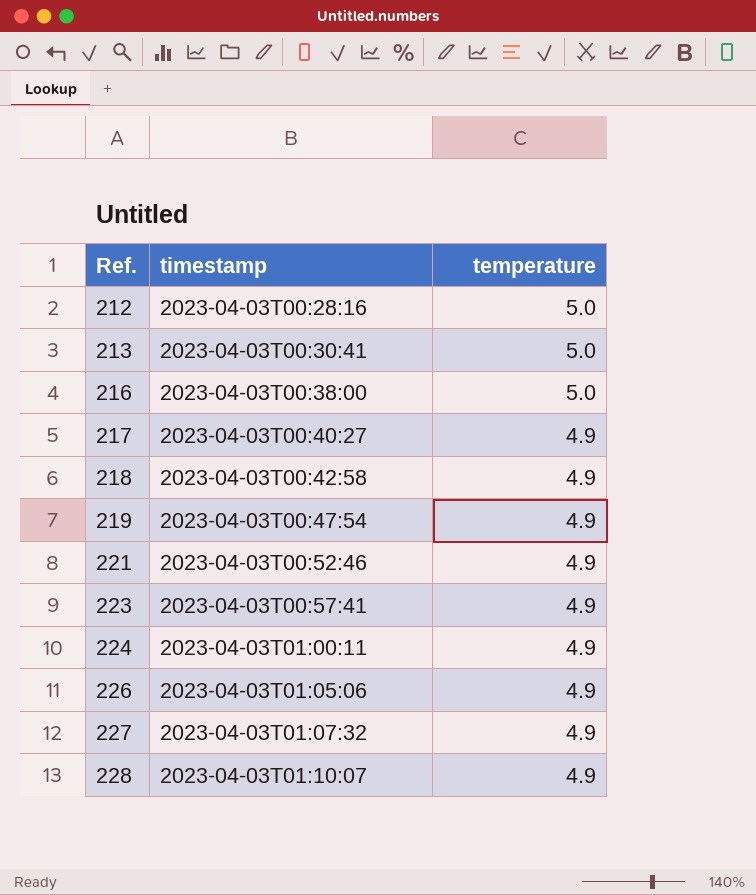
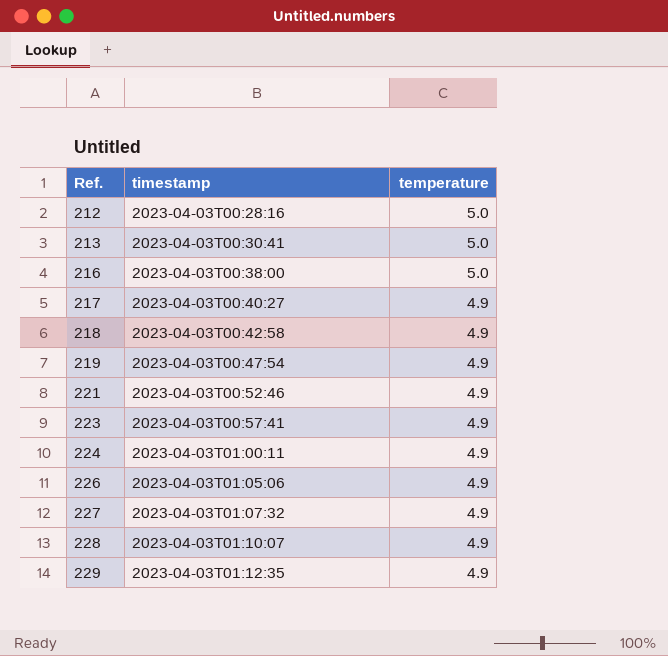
row 229: none -> 2023-04-03T01:12:35 | 4.9

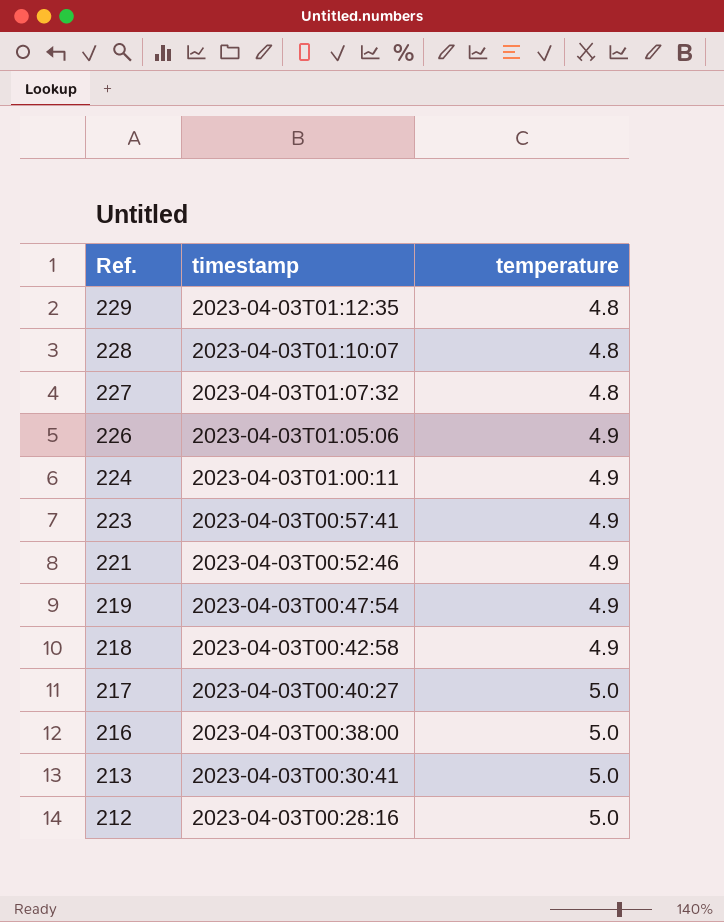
row order: Ref. ascending -> Ref. descending
229 | temperature: 4.9 -> 4.8
228 | temperature: 4.9 -> 4.8
227 | temperature: 4.9 -> 4.8
217 | temperature: 4.9 -> 5.0

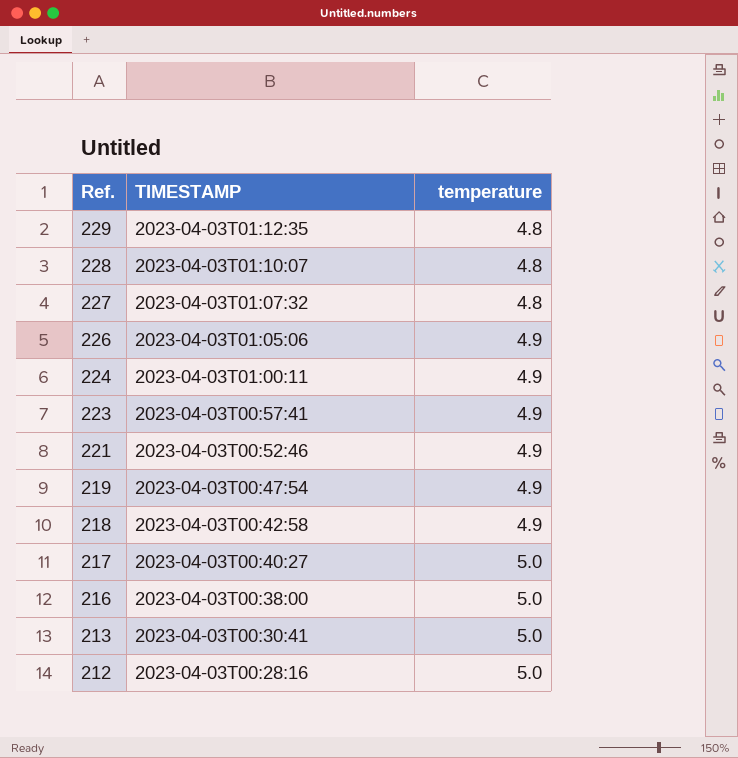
column name: timestamp -> TIMESTAMP

